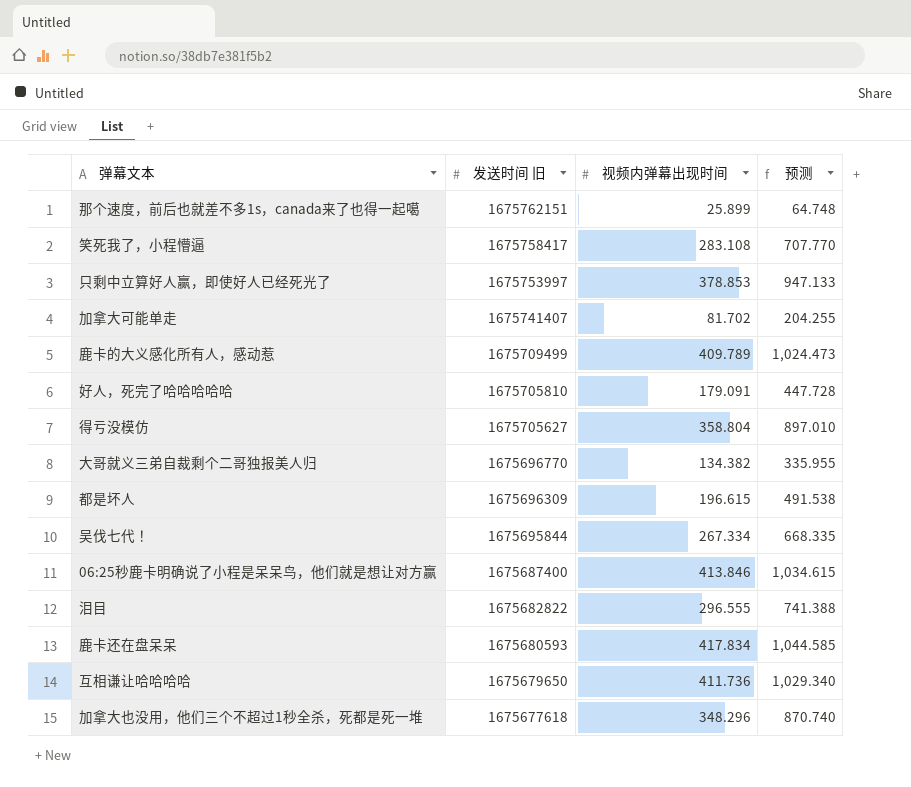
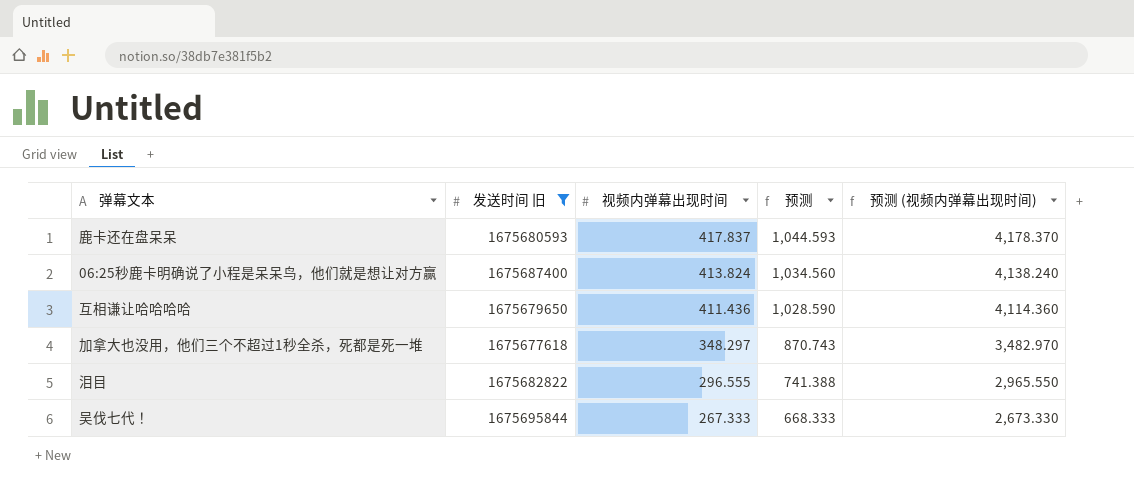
filter: none -> 发送时间 旧 <= 1675695844
row order: 发送时间 旧 descending -> 视频内弹幕出现时间 descending
column 预测 (视频内弹幕出现时间) | formula: none -> [视频内弹幕出现时间] * 10
鹿卡还在盘呆呆 | 视频内弹幕出现时间: 417.834 -> 417.837
鹿卡还在盘呆呆 | 预测: 1,044.585 -> 1,044.593
06:25秒鹿卡明确说了小程是呆呆鸟，他们就是想让对方赢 | 视频内弹幕出现时间: 413.846 -> 413.824
06:25秒鹿卡明确说了小程是呆呆鸟，他们就是想让对方赢 | 预测: 1,034.615 -> 1,034.560
互相谦让哈哈哈哈 | 视频内弹幕出现时间: 411.736 -> 411.436
互相谦让哈哈哈哈 | 预测: 1,029.340 -> 1,028.590
加拿大也没用，他们三个不超过1秒全杀，死都是死一堆 | 视频内弹幕出现时间: 348.296 -> 348.297
加拿大也没用，他们三个不超过1秒全杀，死都是死一堆 | 预测: 870.740 -> 870.743
吴伐七代！ | 视频内弹幕出现时间: 267.334 -> 267.333
吴伐七代！ | 预测: 668.335 -> 668.333

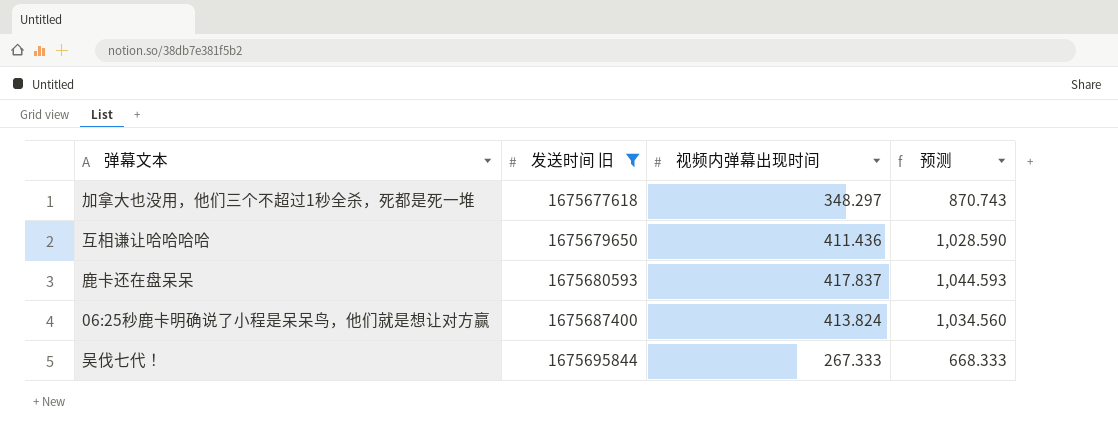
row order: 视频内弹幕出现时间 descending -> 发送时间 旧 ascending
column 预测 (视频内弹幕出现时间) | formula: [视频内弹幕出现时间] * 10 -> none
row 泪目: 1675682822 | 296.555 | 741.388 | 2,965.550 -> none

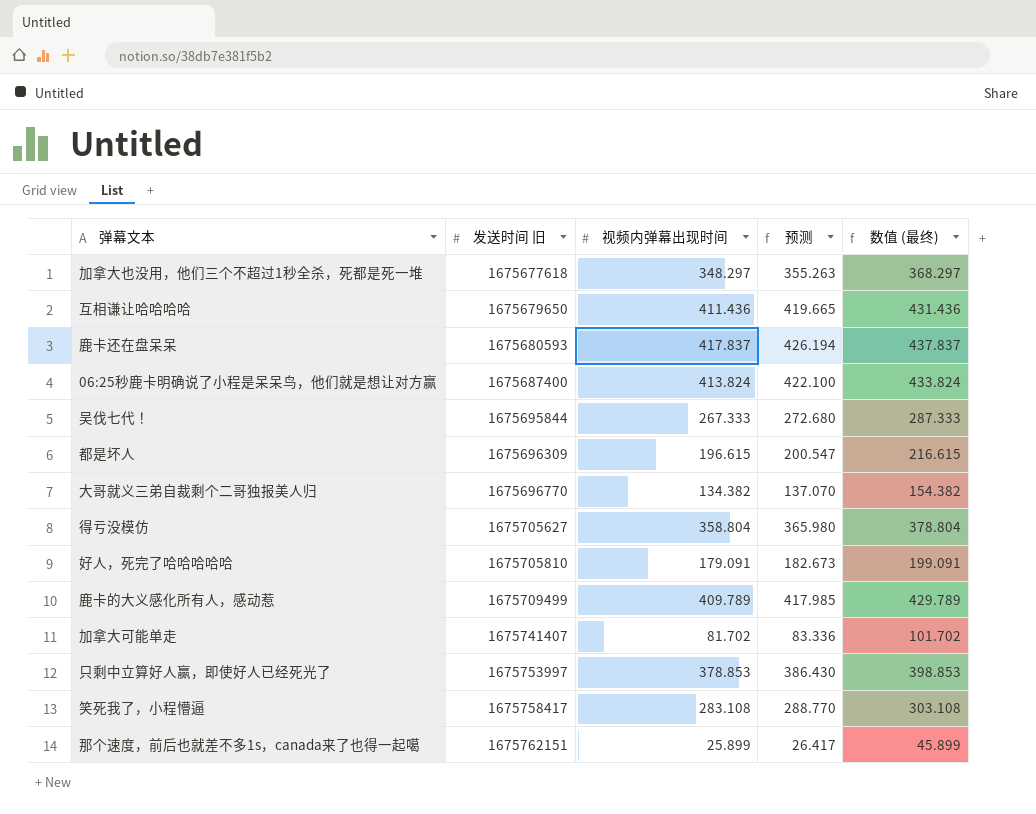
filter: 发送时间 旧 <= 1675695844 -> none
column 预测 | formula: [视频内弹幕出现时间] * 2.5 -> [视频内弹幕出现时间] * 1.02
column 数值 (最终) | formula: none -> [视频内弹幕出现时间] + 20

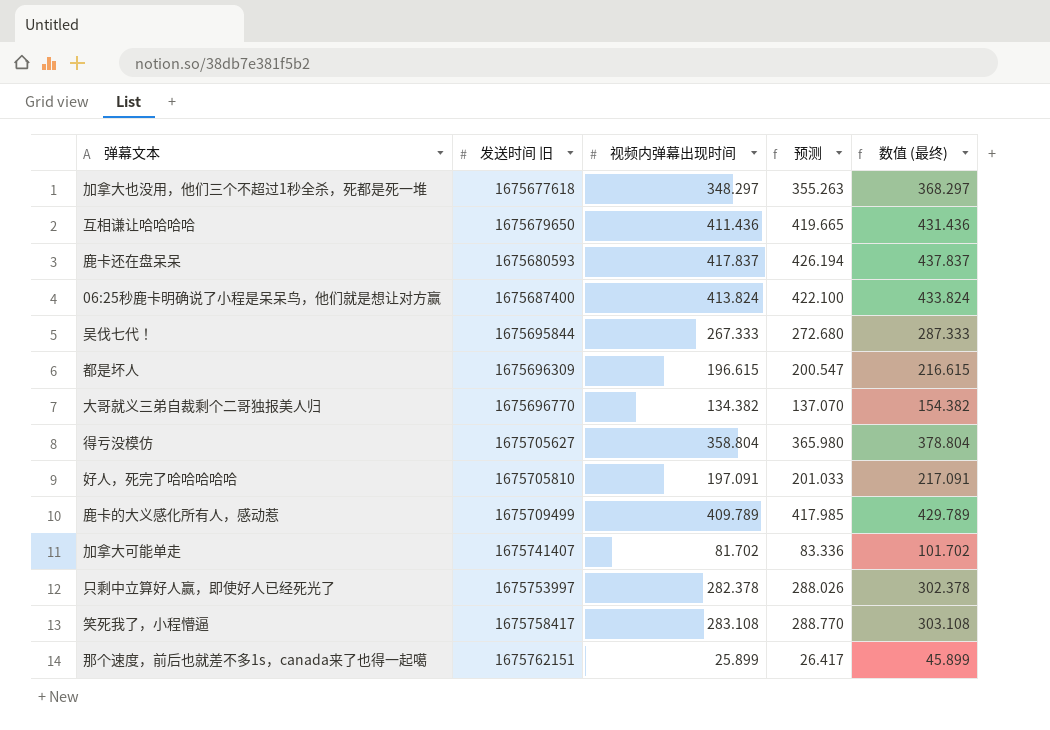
好人，死完了哈哈哈哈哈 | 视频内弹幕出现时间: 179.091 -> 197.091
好人，死完了哈哈哈哈哈 | 预测: 182.673 -> 201.033
好人，死完了哈哈哈哈哈 | 数值 (最终): 199.091 -> 217.091
只剩中立算好人赢，即使好人已经死光了 | 视频内弹幕出现时间: 378.853 -> 282.378
只剩中立算好人赢，即使好人已经死光了 | 预测: 386.430 -> 288.026
只剩中立算好人赢，即使好人已经死光了 | 数值 (最终): 398.853 -> 302.378

